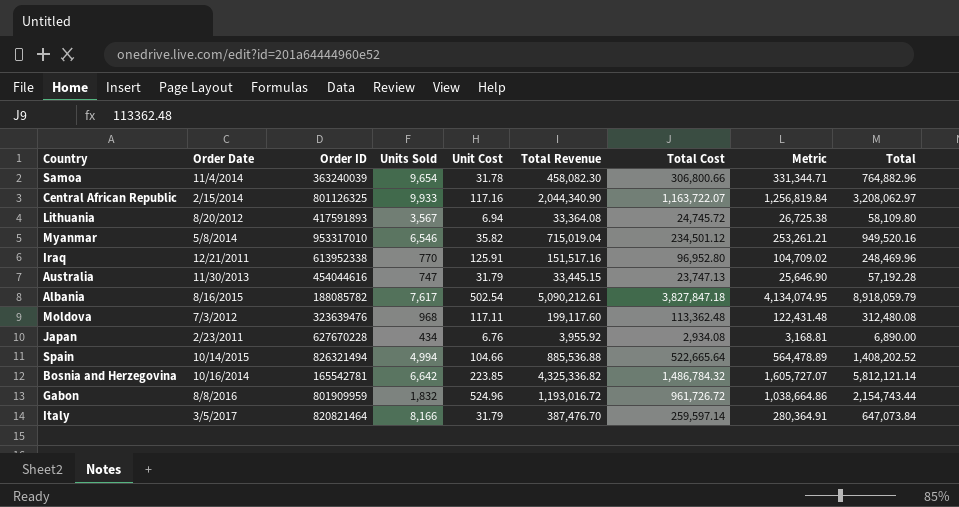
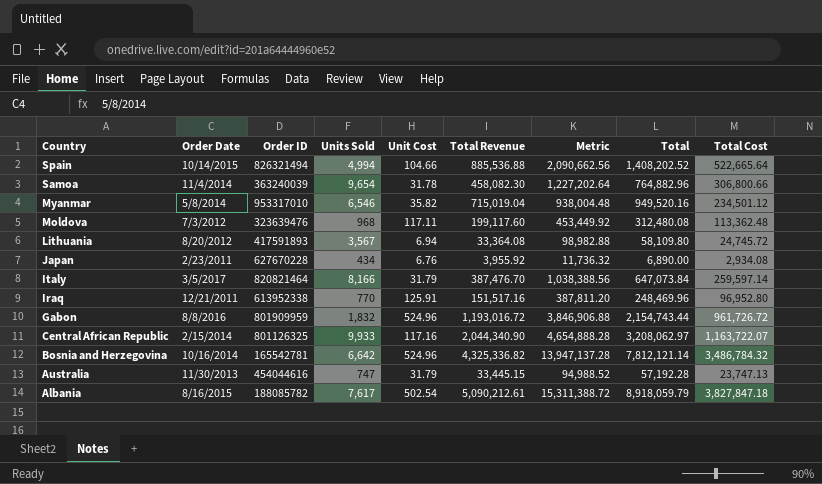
row order: none -> Country descending
column Metric | formula: [Total Cost] * 1.08 -> [Total Cost] * 4
column Total Cost | position: 7 -> 9
Bosnia and Herzegovina | Unit Cost: 223.85 -> 524.96
Bosnia and Herzegovina | Total: 5,812,121.14 -> 7,812,121.14
Bosnia and Herzegovina | Total Cost: 1,486,784.32 -> 3,486,784.32

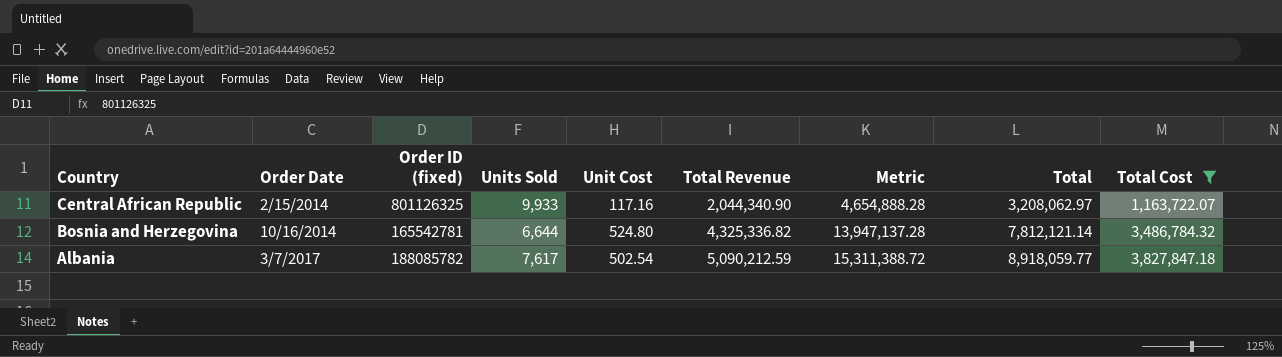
filter: none -> Total Cost >= 1,163,722.07
column name: Order ID -> Order ID (fixed)
Bosnia and Herzegovina | Units Sold: 6,642 -> 6,644
Bosnia and Herzegovina | Unit Cost: 524.96 -> 524.80
Albania | Order Date: 8/16/2015 -> 3/7/2017
Albania | Total Revenue: 5,090,212.61 -> 5,090,212.59
Albania | Total: 8,918,059.79 -> 8,918,059.77

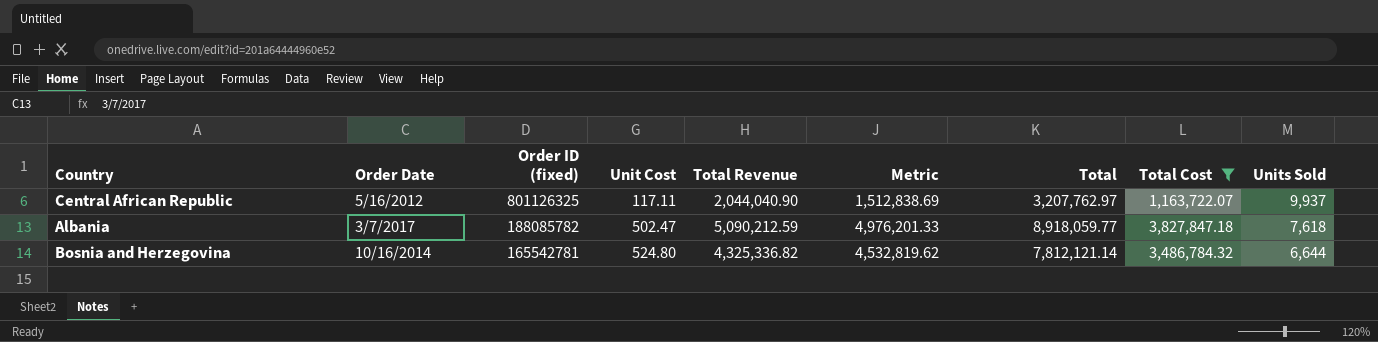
row order: Country descending -> Order ID (fixed) descending
column Metric | formula: [Total Cost] * 4 -> [Total Cost] * 1.3
column Units Sold | position: 4 -> 9
Central African Republic | Order Date: 2/15/2014 -> 5/16/2012
Central African Republic | Unit Cost: 117.16 -> 117.11
Central African Republic | Total Revenue: 2,044,340.90 -> 2,044,040.90
Central African Republic | Total: 3,208,062.97 -> 3,207,762.97
Central African Republic | Units Sold: 9,933 -> 9,937
Albania | Unit Cost: 502.54 -> 502.47
Albania | Units Sold: 7,617 -> 7,618

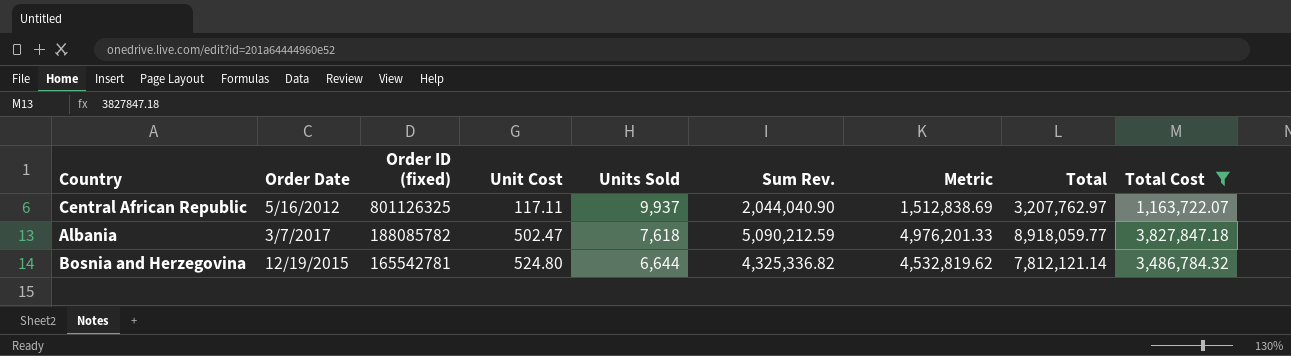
column Units Sold | position: 9 -> 5
column name: Total Revenue -> Sum Rev.
Bosnia and Herzegovina | Order Date: 10/16/2014 -> 12/19/2015

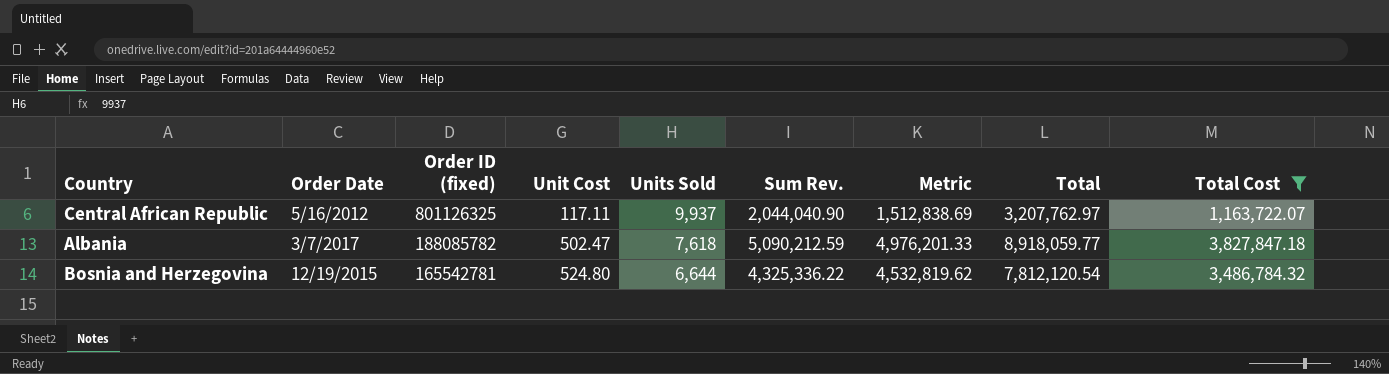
Bosnia and Herzegovina | Sum Rev.: 4,325,336.82 -> 4,325,336.22
Bosnia and Herzegovina | Total: 7,812,121.14 -> 7,812,120.54

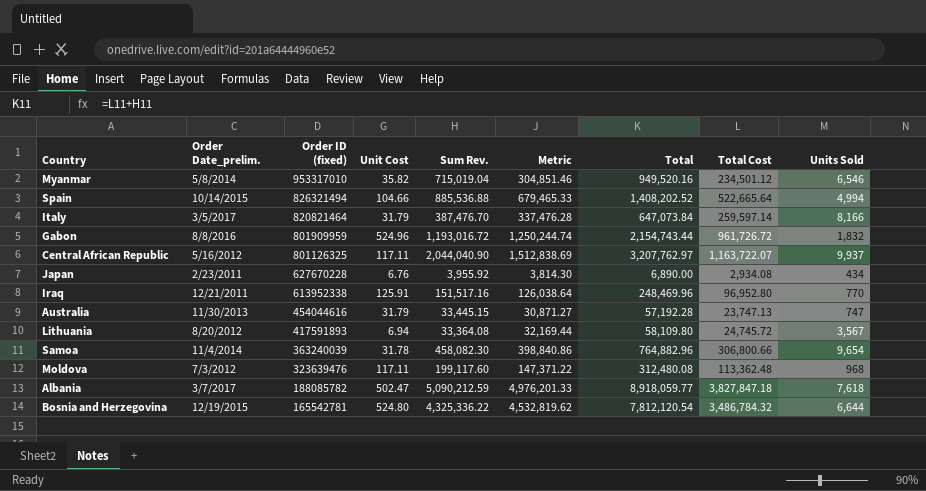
filter: Total Cost >= 1,163,722.07 -> none
column name: Order Date -> Order Date_prelim.
column Units Sold | position: 5 -> 9

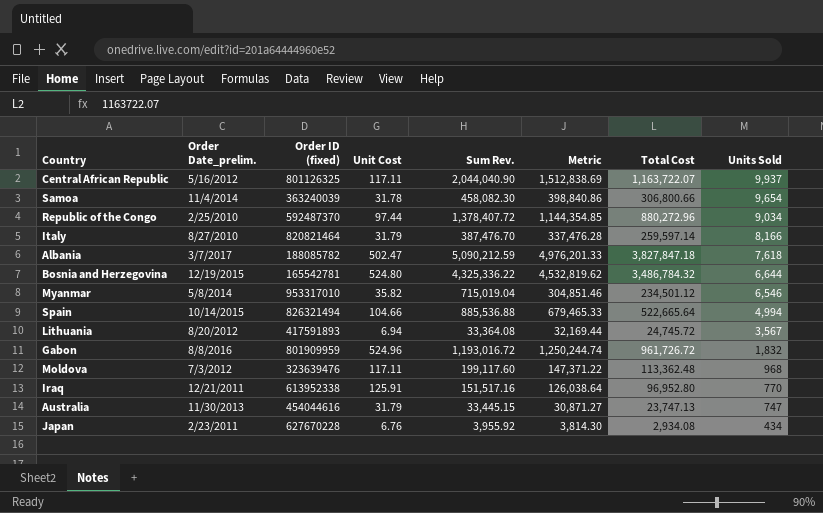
row order: Order ID (fixed) descending -> Units Sold descending
column Total | formula: [Sum Rev.] + [Total Cost] -> none
row Republic of the Congo: none -> 2/25/2010 | 592487370 | 97.44 | 1,378,407.72 | 1,144,354.85 | 880,272.96 | 9,034
Italy | Order Date_prelim.: 3/5/2017 -> 8/27/2010

